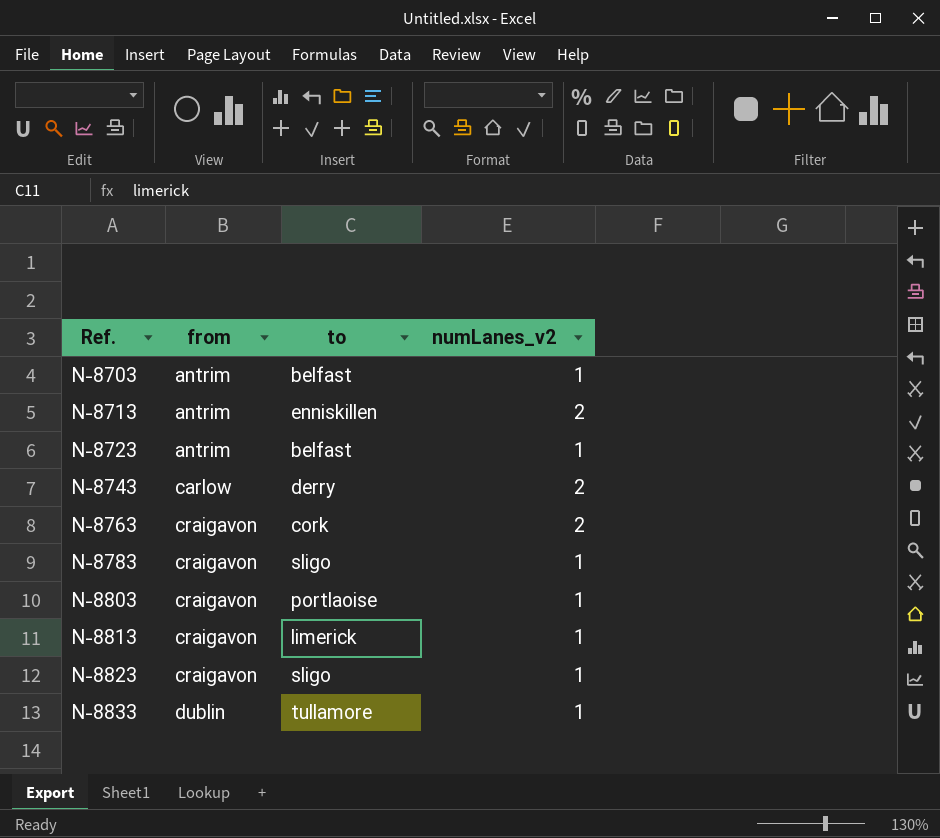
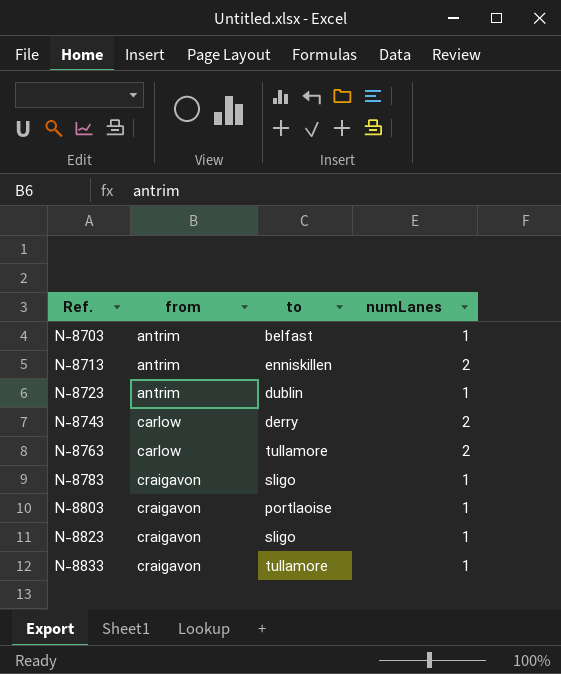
column name: numLanes_v2 -> numLanes
row N-8813: craigavon | limerick | 1 -> none
N-8723 | to: belfast -> dublin
N-8763 | from: craigavon -> carlow
N-8763 | to: cork -> tullamore
N-8833 | from: dublin -> craigavon

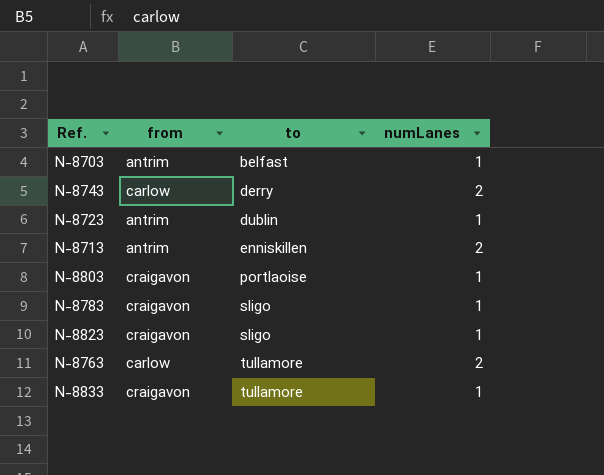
row order: Ref. ascending -> to ascending

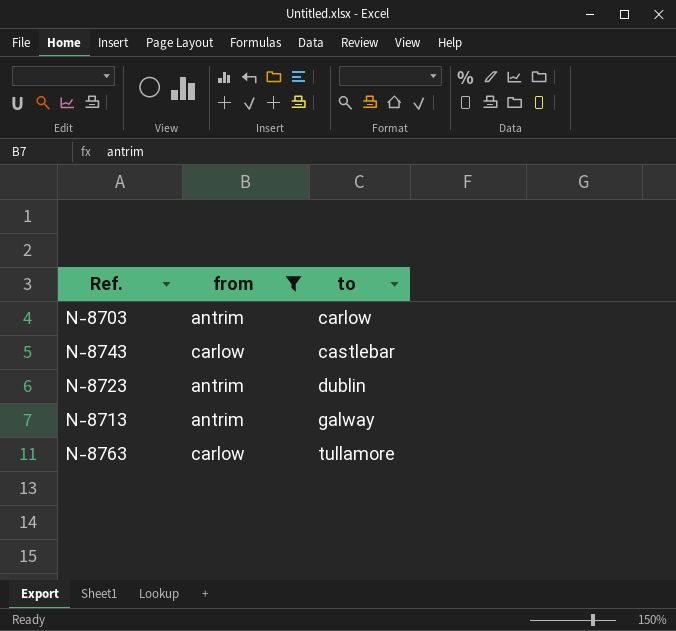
filter: none -> from != craigavon
column numLanes | position: 4 -> none
N-8703 | to: belfast -> carlow
N-8743 | to: derry -> castlebar
N-8713 | to: enniskillen -> galway

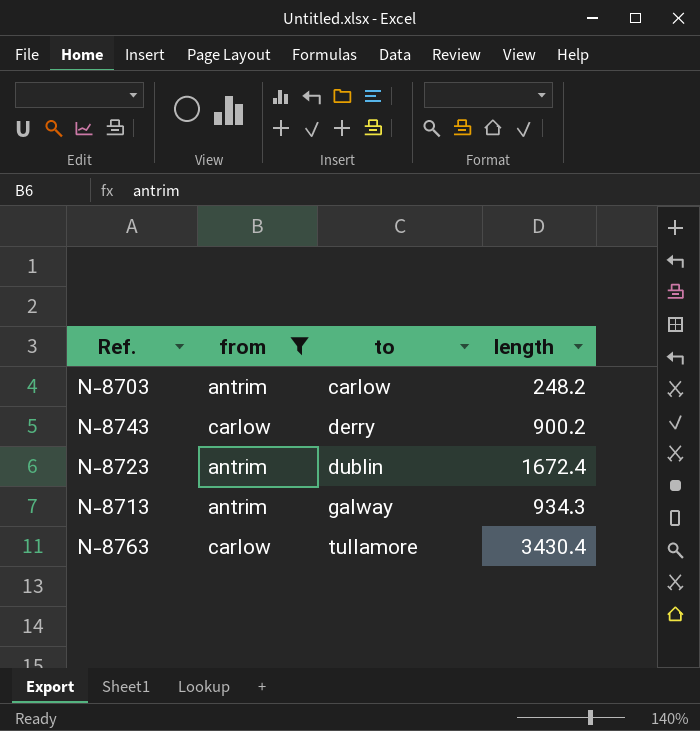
column length | position: none -> 4
N-8743 | to: castlebar -> derry

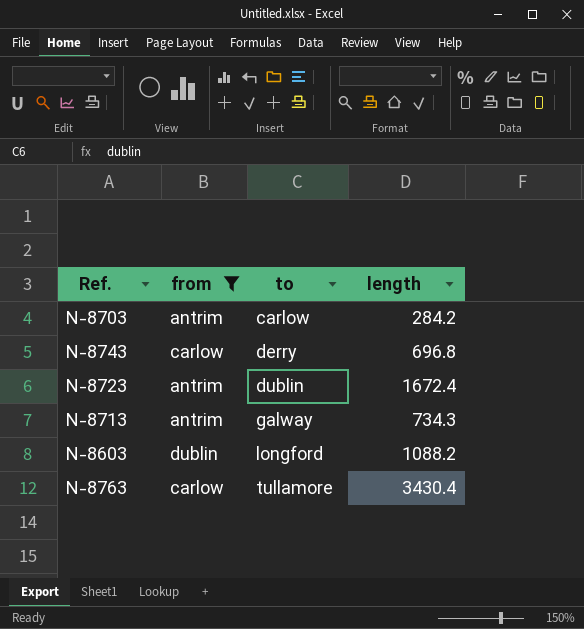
N-8703 | length: 248.2 -> 284.2
N-8743 | length: 900.2 -> 696.8
N-8713 | length: 934.3 -> 734.3
row N-8603: none -> dublin | longford | 1088.2

